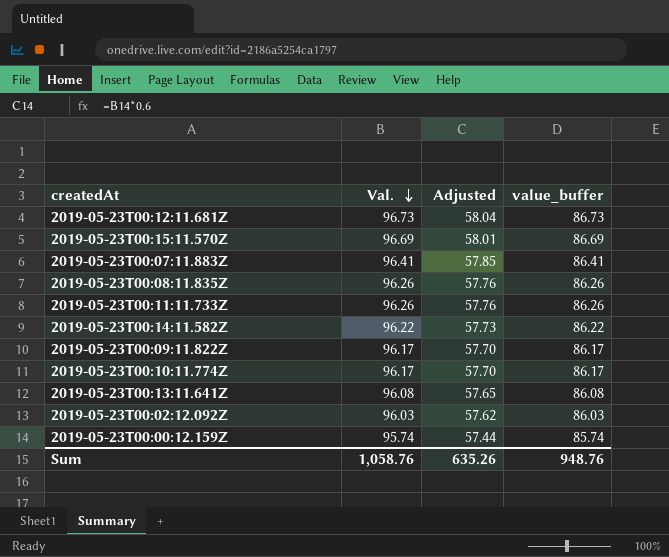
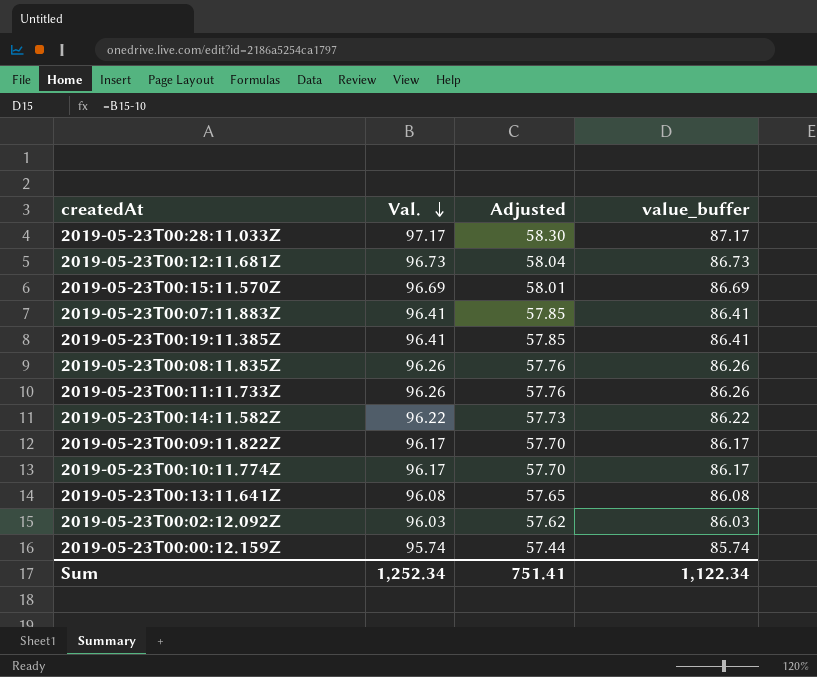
row 2019-05-23T00:28:11.033Z: none -> 97.17 | 58.30 | 87.17
row 2019-05-23T00:19:11.385Z: none -> 96.41 | 57.85 | 86.41
Sum | Val.: 1,058.76 -> 1,252.34
Sum | Adjusted: 635.26 -> 751.41
Sum | value_buffer: 948.76 -> 1,122.34

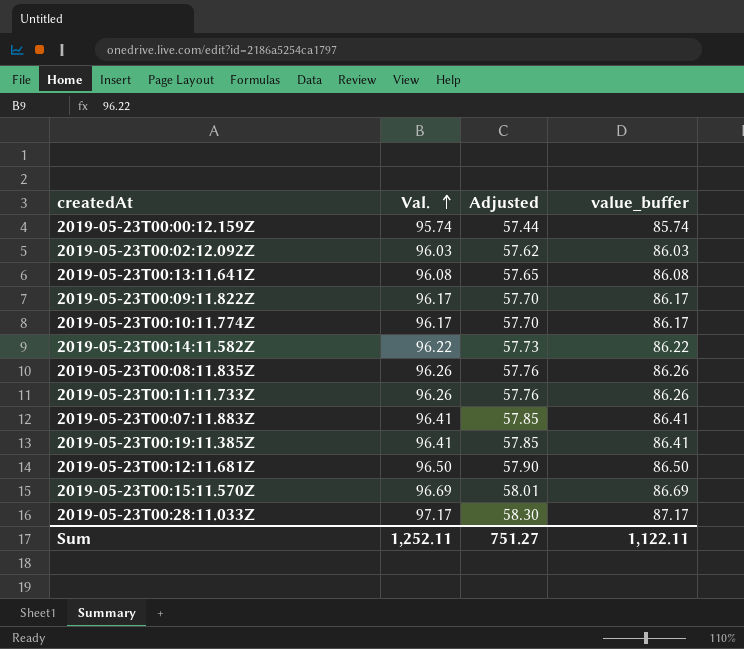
row order: Val. descending -> Val. ascending
2019-05-23T00:12:11.681Z | Val.: 96.73 -> 96.50
2019-05-23T00:12:11.681Z | Adjusted: 58.04 -> 57.90
2019-05-23T00:12:11.681Z | value_buffer: 86.73 -> 86.50
Sum | Val.: 1,252.34 -> 1,252.11
Sum | Adjusted: 751.41 -> 751.27
Sum | value_buffer: 1,122.34 -> 1,122.11

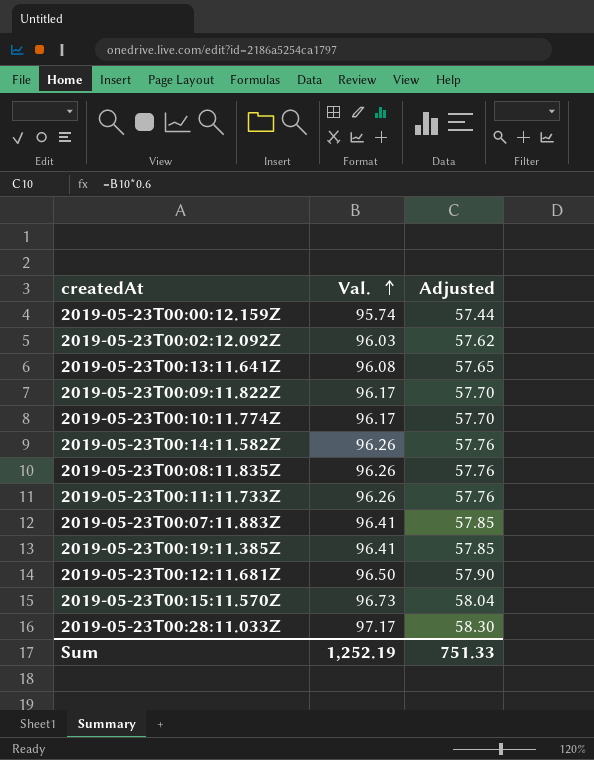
column value_buffer | formula: [Val.] - 10 -> none
2019-05-23T00:14:11.582Z | Val.: 96.22 -> 96.26
2019-05-23T00:14:11.582Z | Adjusted: 57.73 -> 57.76
2019-05-23T00:15:11.570Z | Val.: 96.69 -> 96.73
2019-05-23T00:15:11.570Z | Adjusted: 58.01 -> 58.04
Sum | Val.: 1,252.11 -> 1,252.19
Sum | Adjusted: 751.27 -> 751.33

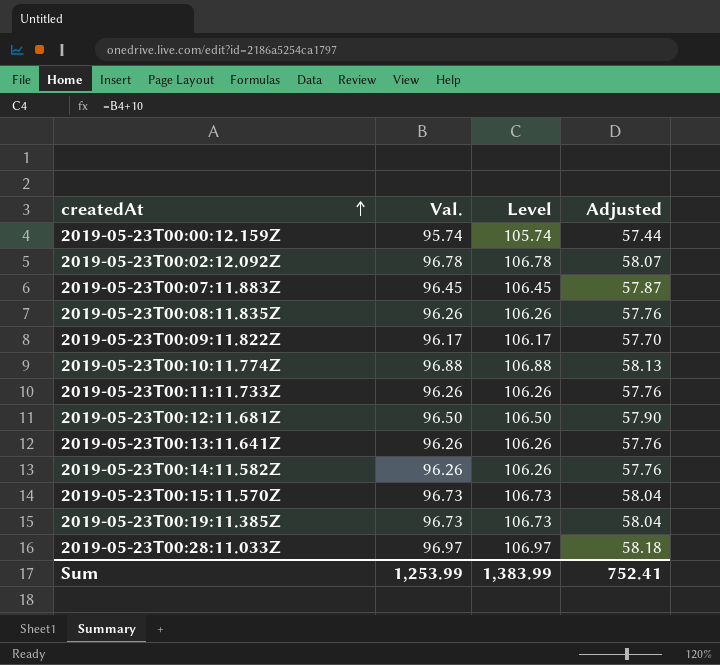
row order: Val. ascending -> createdAt ascending
column Level | formula: none -> [Val.] + 10
2019-05-23T00:02:12.092Z | Val.: 96.03 -> 96.78
2019-05-23T00:02:12.092Z | Adjusted: 57.62 -> 58.07
2019-05-23T00:07:11.883Z | Val.: 96.41 -> 96.45
2019-05-23T00:07:11.883Z | Adjusted: 57.85 -> 57.87
2019-05-23T00:10:11.774Z | Val.: 96.17 -> 96.88
2019-05-23T00:10:11.774Z | Adjusted: 57.70 -> 58.13
2019-05-23T00:13:11.641Z | Val.: 96.08 -> 96.26
2019-05-23T00:13:11.641Z | Adjusted: 57.65 -> 57.76
2019-05-23T00:19:11.385Z | Val.: 96.41 -> 96.73
2019-05-23T00:19:11.385Z | Adjusted: 57.85 -> 58.04
2019-05-23T00:28:11.033Z | Val.: 97.17 -> 96.97
2019-05-23T00:28:11.033Z | Adjusted: 58.30 -> 58.18
Sum | Val.: 1,252.19 -> 1,253.99
Sum | Adjusted: 751.33 -> 752.41

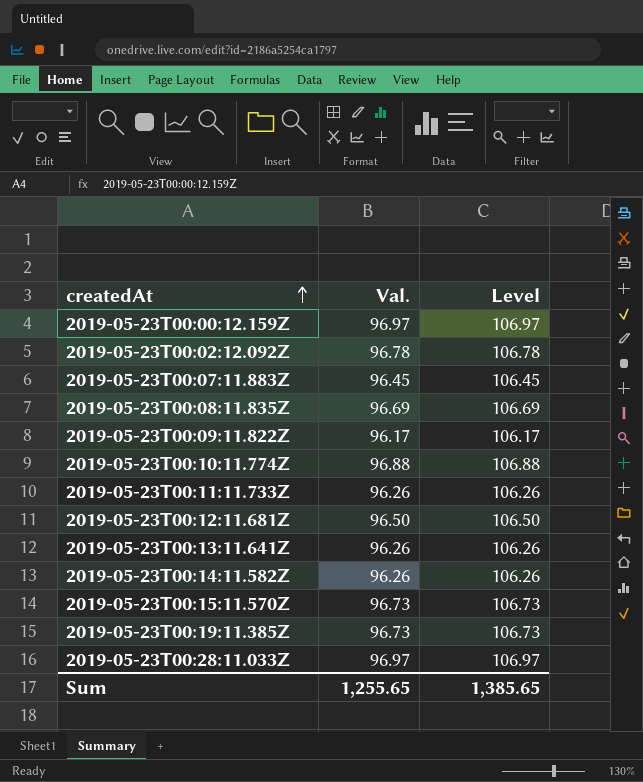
column Adjusted | formula: [Val.] * 0.6 -> none
2019-05-23T00:00:12.159Z | Val.: 95.74 -> 96.97
2019-05-23T00:00:12.159Z | Level: 105.74 -> 106.97
2019-05-23T00:08:11.835Z | Val.: 96.26 -> 96.69
2019-05-23T00:08:11.835Z | Level: 106.26 -> 106.69
Sum | Val.: 1,253.99 -> 1,255.65
Sum | Level: 1,383.99 -> 1,385.65

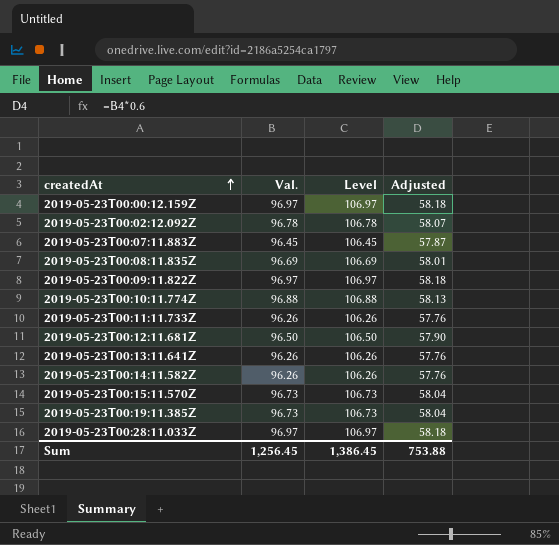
column Adjusted | formula: none -> [Val.] * 0.6
2019-05-23T00:09:11.822Z | Val.: 96.17 -> 96.97
2019-05-23T00:09:11.822Z | Level: 106.17 -> 106.97
Sum | Val.: 1,255.65 -> 1,256.45
Sum | Level: 1,385.65 -> 1,386.45

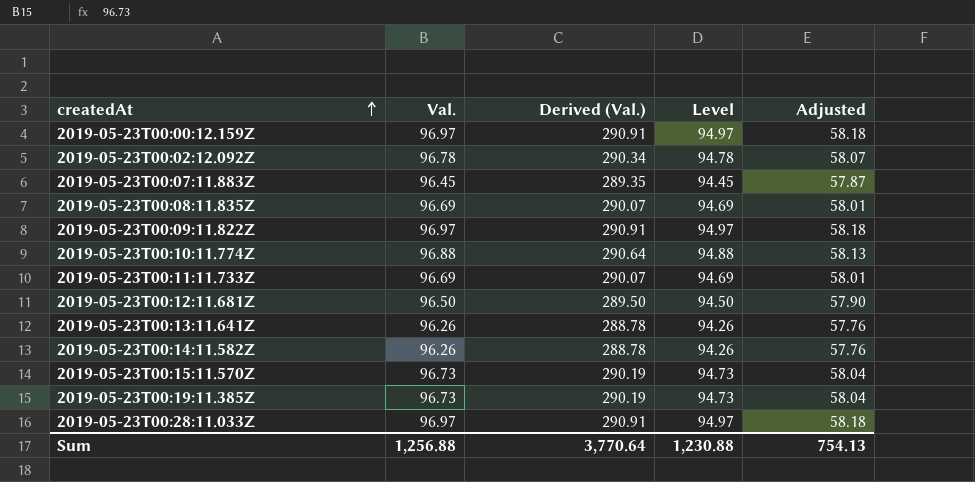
column Derived (Val.) | formula: none -> [Val.] * 3
column Level | formula: [Val.] + 10 -> [Val.] - 2
2019-05-23T00:11:11.733Z | Val.: 96.26 -> 96.69
2019-05-23T00:11:11.733Z | Adjusted: 57.76 -> 58.01
Sum | Val.: 1,256.45 -> 1,256.88
Sum | Level: 1,386.45 -> 1,230.88
Sum | Adjusted: 753.88 -> 754.13

